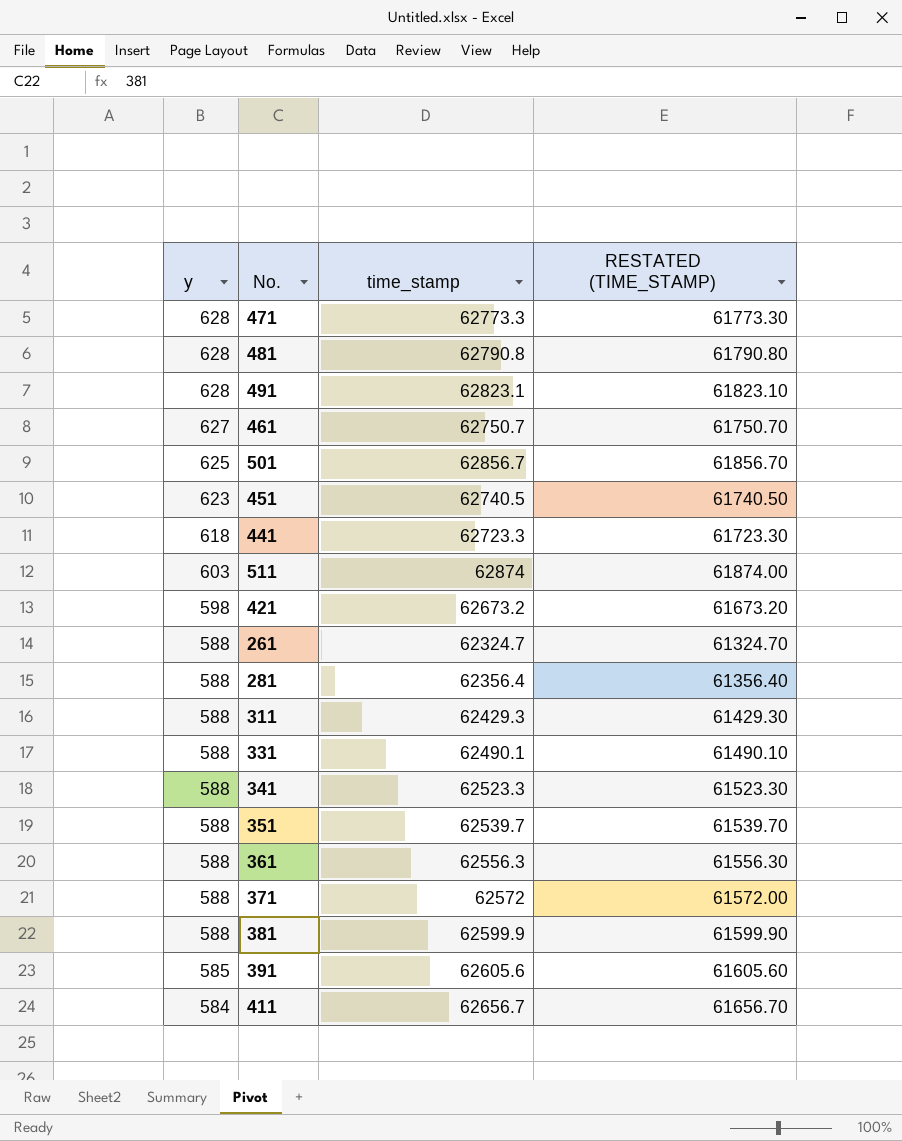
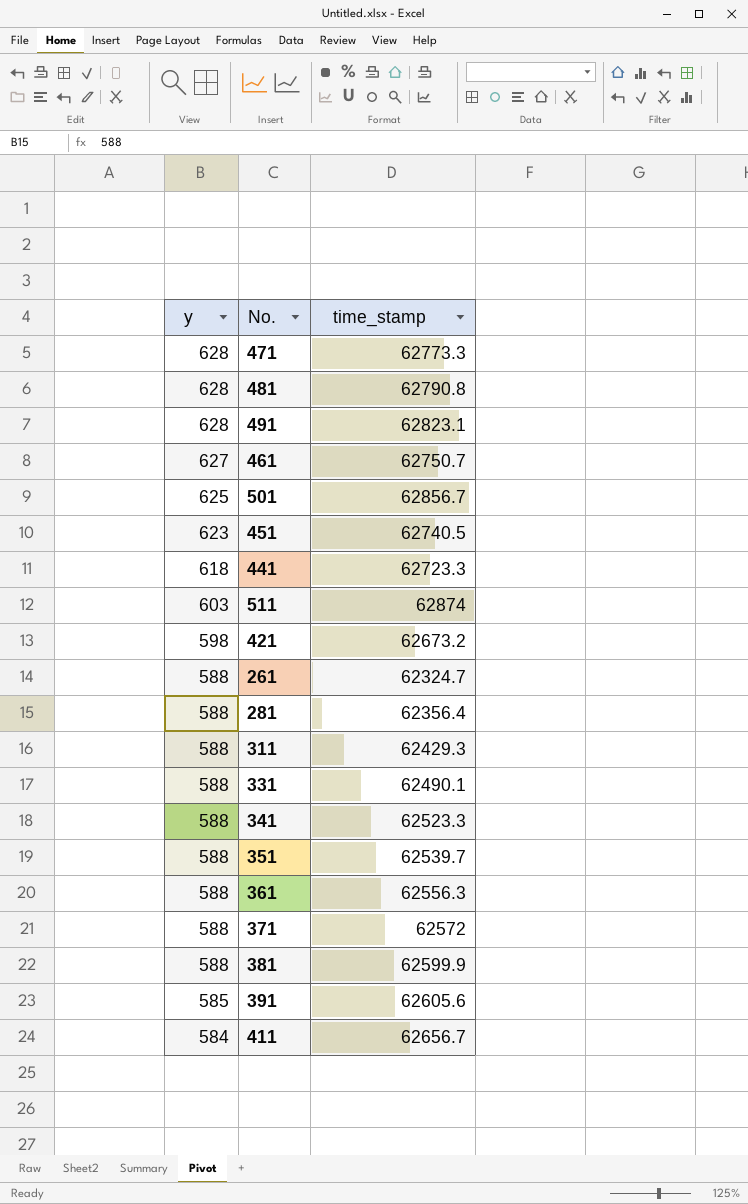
column RESTATED (TIME_STAMP) | formula: [time_stamp] - 1000 -> none

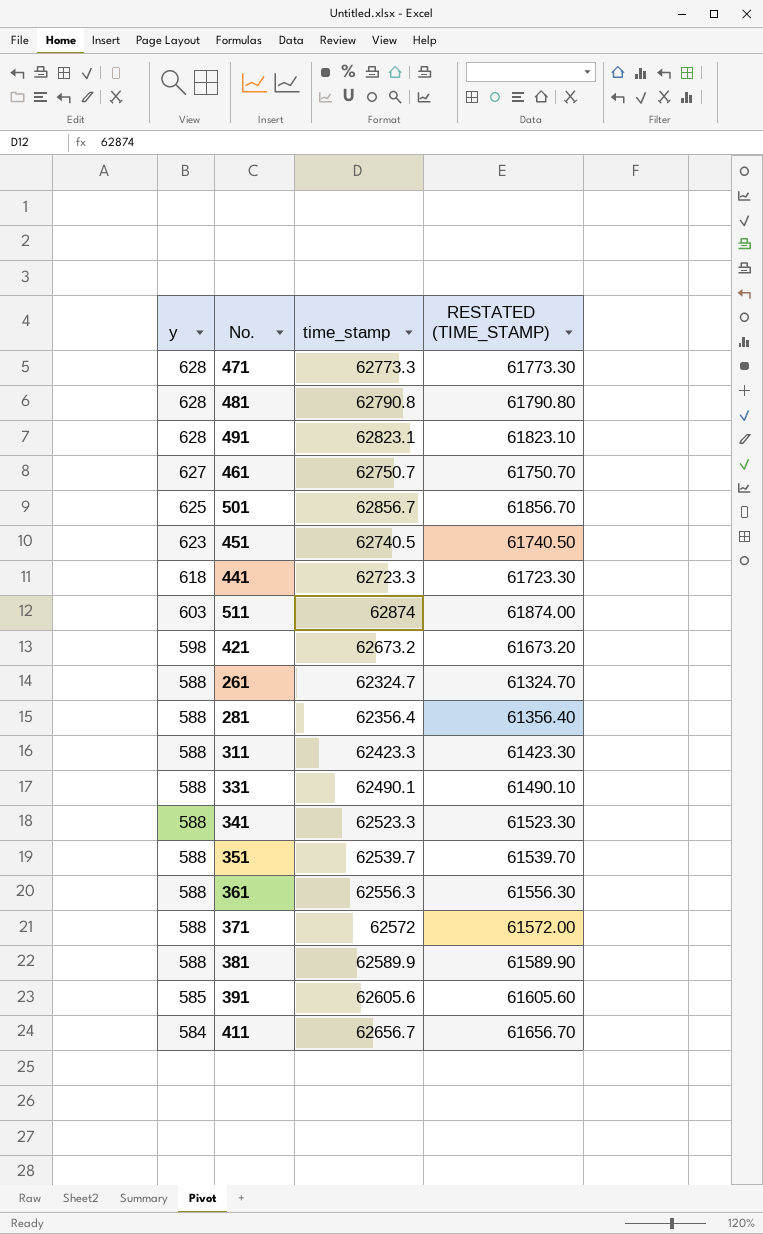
column RESTATED (TIME_STAMP) | formula: none -> [time_stamp] - 1000
311 | time_stamp: 62429.3 -> 62423.3
381 | time_stamp: 62599.9 -> 62589.9

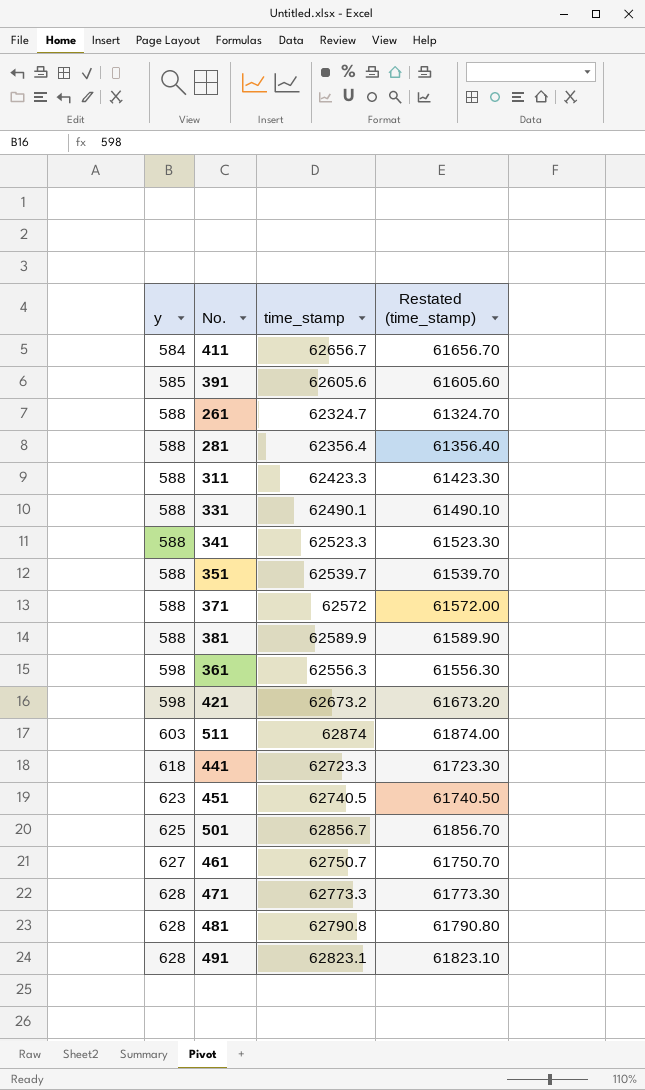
row order: y descending -> y ascending
column name: RESTATED (TIME_STAMP) -> Restated (time_stamp)
361 | y: 588 -> 598

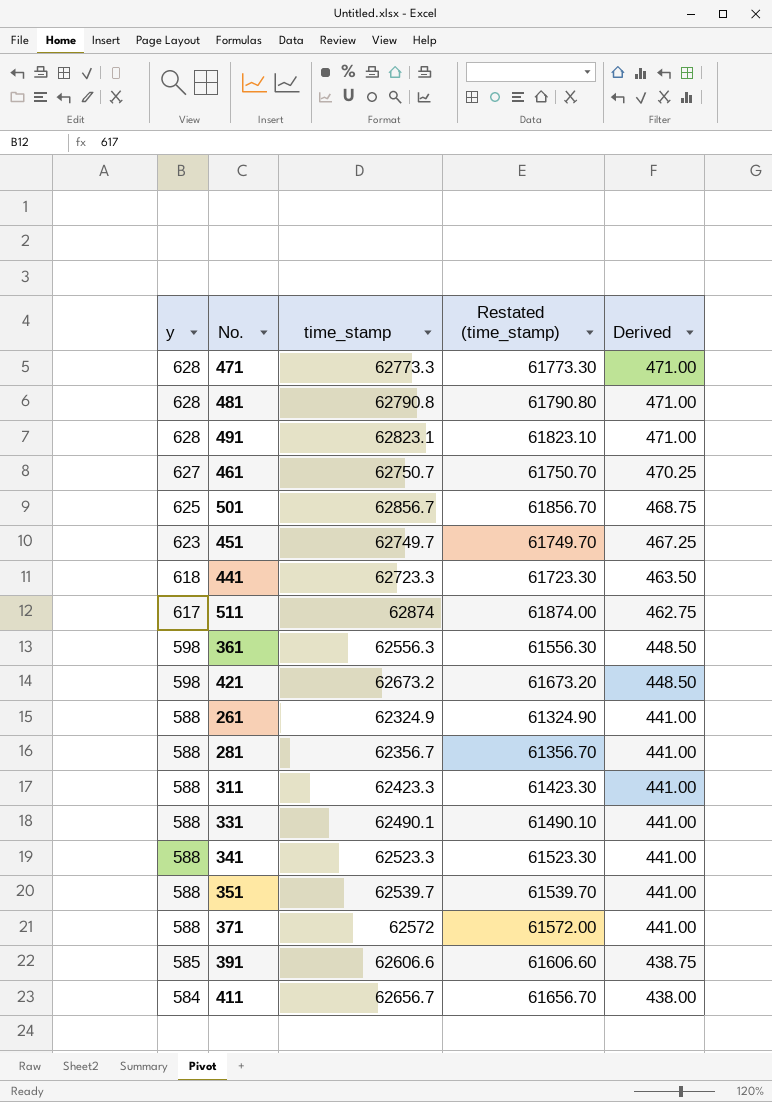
row order: y ascending -> y descending
column Derived | formula: none -> [y] * 0.75
row 381: 588 | 62589.9 | 61589.90 -> none
451 | time_stamp: 62740.5 -> 62749.7
451 | Restated (time_stamp): 61740.50 -> 61749.70
511 | y: 603 -> 617
261 | time_stamp: 62324.7 -> 62324.9
261 | Restated (time_stamp): 61324.70 -> 61324.90
281 | time_stamp: 62356.4 -> 62356.7
281 | Restated (time_stamp): 61356.40 -> 61356.70
391 | time_stamp: 62605.6 -> 62606.6
391 | Restated (time_stamp): 61605.60 -> 61606.60

